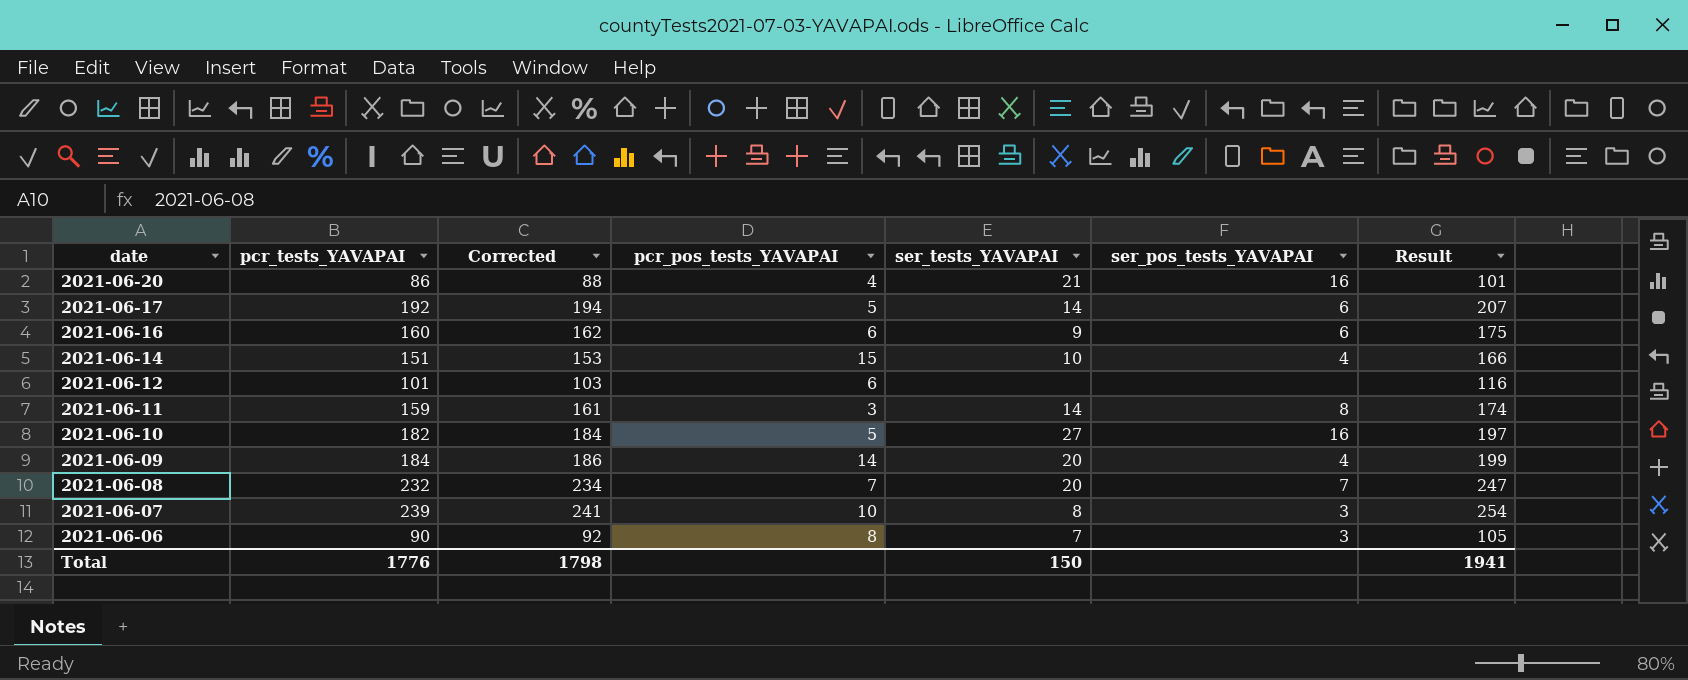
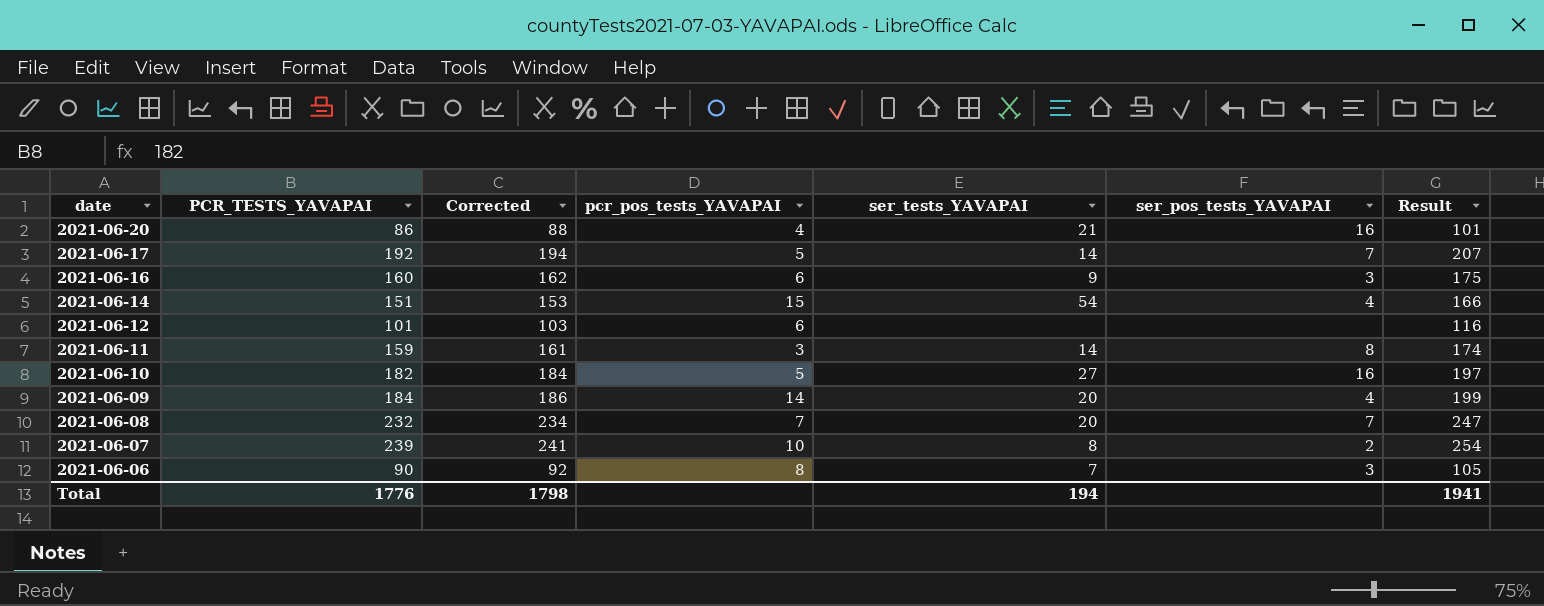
column name: pcr_tests_YAVAPAI -> PCR_TESTS_YAVAPAI
2021-06-17 | ser_pos_tests_YAVAPAI: 6 -> 7
2021-06-16 | ser_pos_tests_YAVAPAI: 6 -> 3
2021-06-14 | ser_tests_YAVAPAI: 10 -> 54
2021-06-07 | ser_pos_tests_YAVAPAI: 3 -> 2
Total | ser_tests_YAVAPAI: 150 -> 194

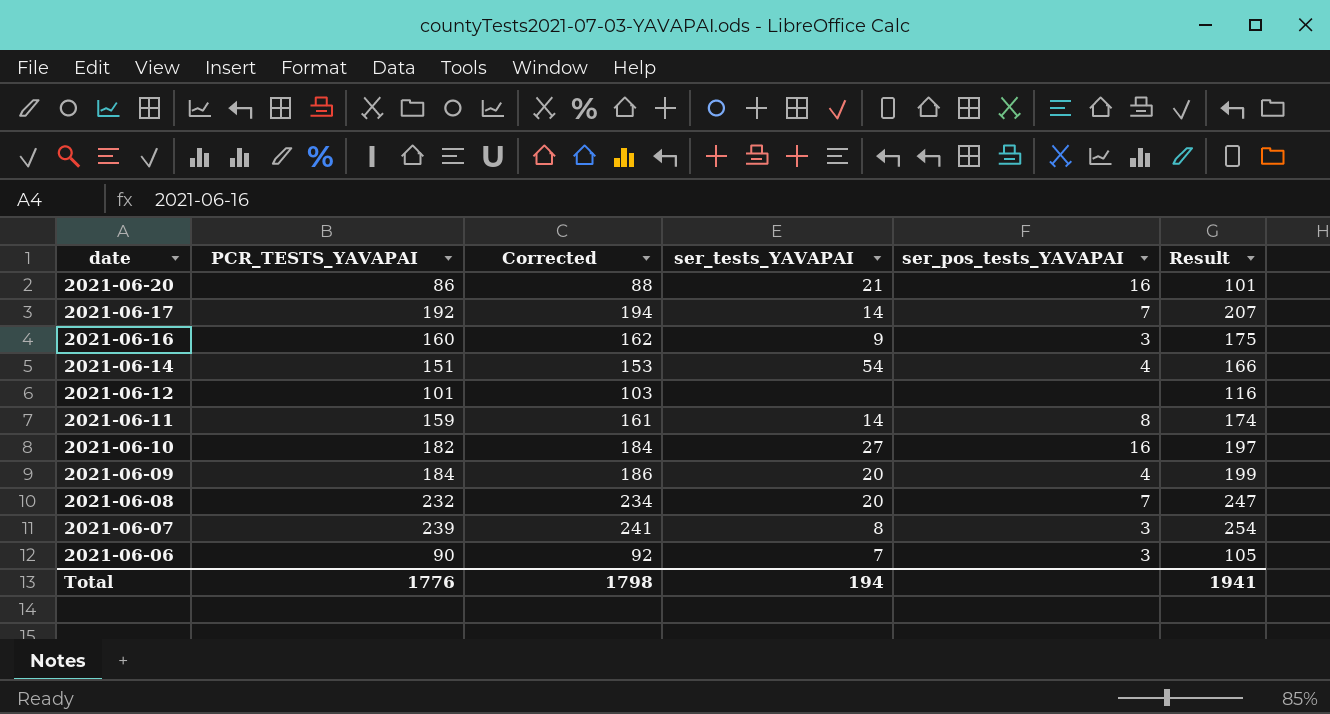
column pcr_pos_tests_YAVAPAI | position: 4 -> none
2021-06-07 | ser_pos_tests_YAVAPAI: 2 -> 3

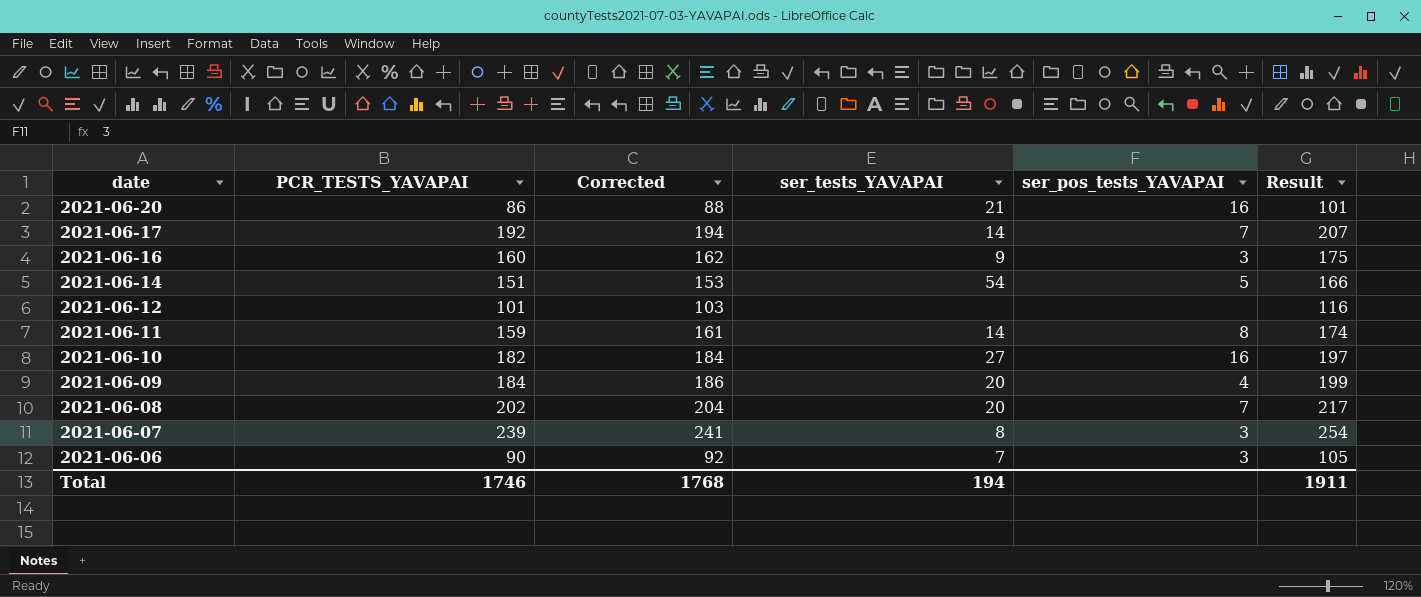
2021-06-14 | ser_pos_tests_YAVAPAI: 4 -> 5
2021-06-08 | PCR_TESTS_YAVAPAI: 232 -> 202
2021-06-08 | Corrected: 234 -> 204
2021-06-08 | Result: 247 -> 217
Total | PCR_TESTS_YAVAPAI: 1776 -> 1746
Total | Corrected: 1798 -> 1768
Total | Result: 1941 -> 1911

